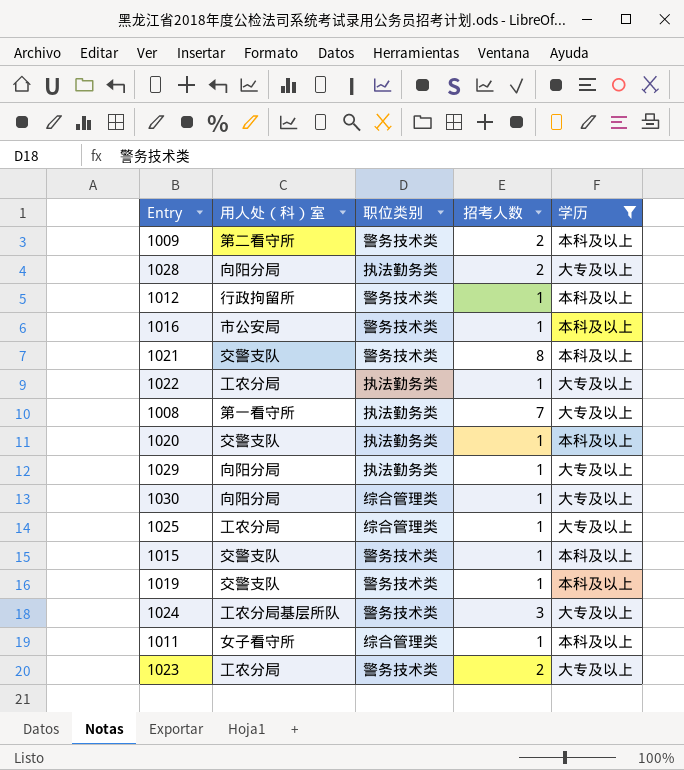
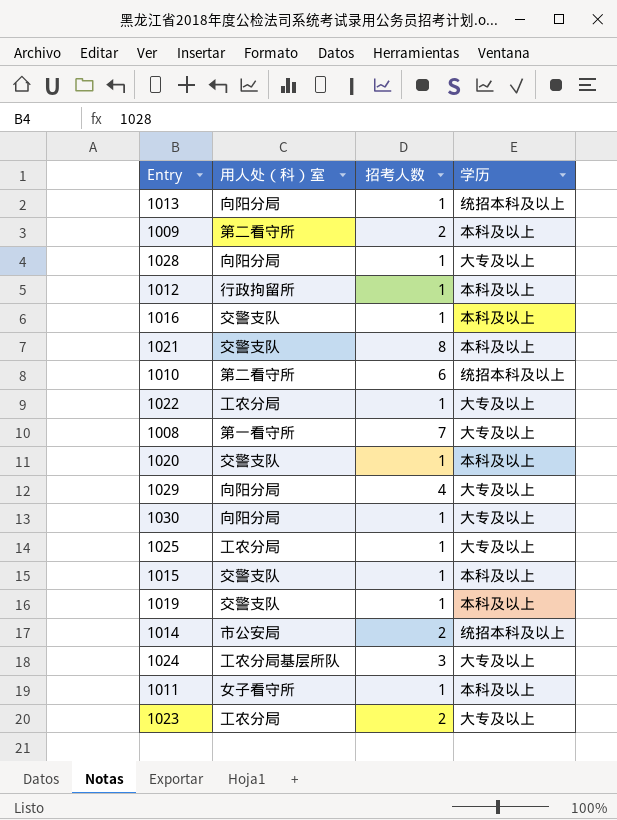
filter: 学历 != 统招本科及以上 -> none
column 职位类别 | position: 3 -> none
1028 | 招考人数: 2 -> 1
1016 | 用人处（科）室: 市公安局 -> 交警支队
1029 | 招考人数: 1 -> 4

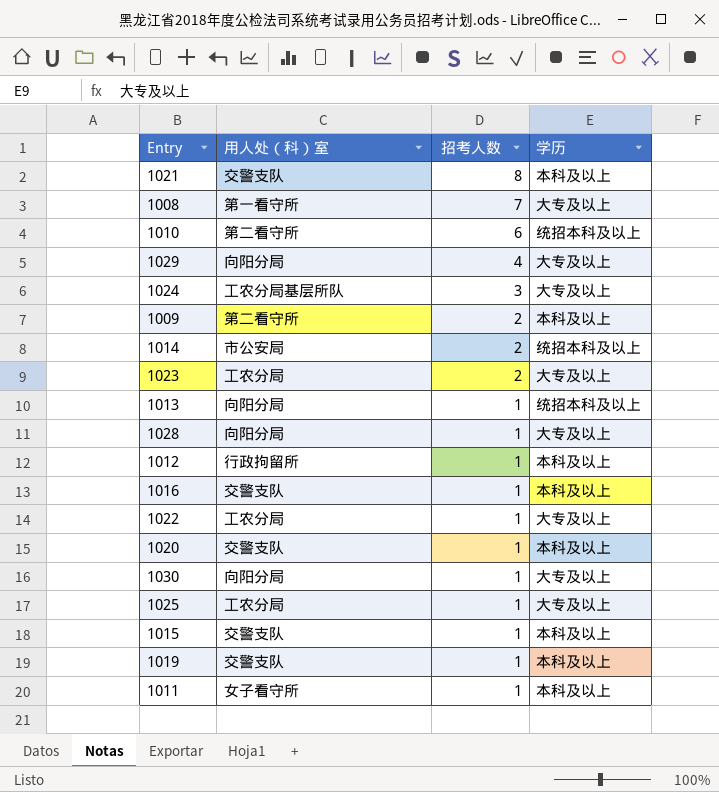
row order: none -> 招考人数 descending

